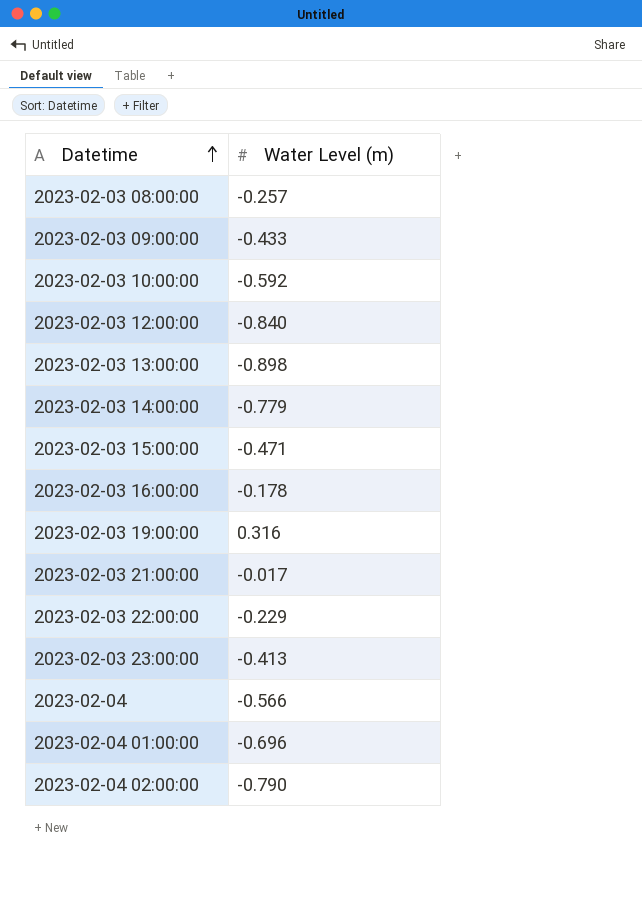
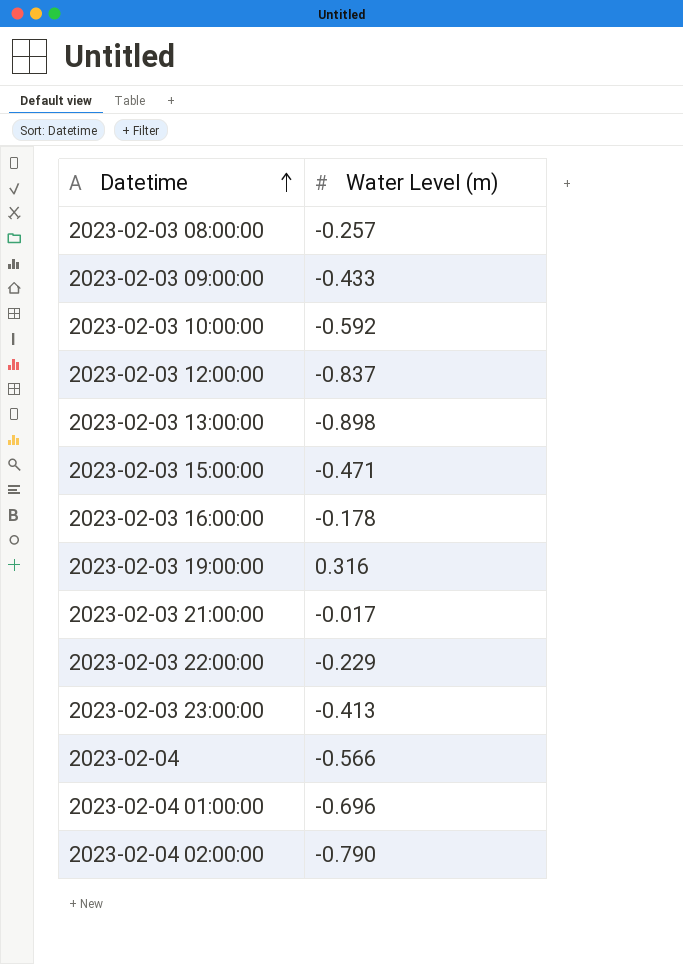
row 2023-02-03 14:00:00: -0.779 -> none
2023-02-03 12:00:00 | Water Level (m): -0.840 -> -0.837

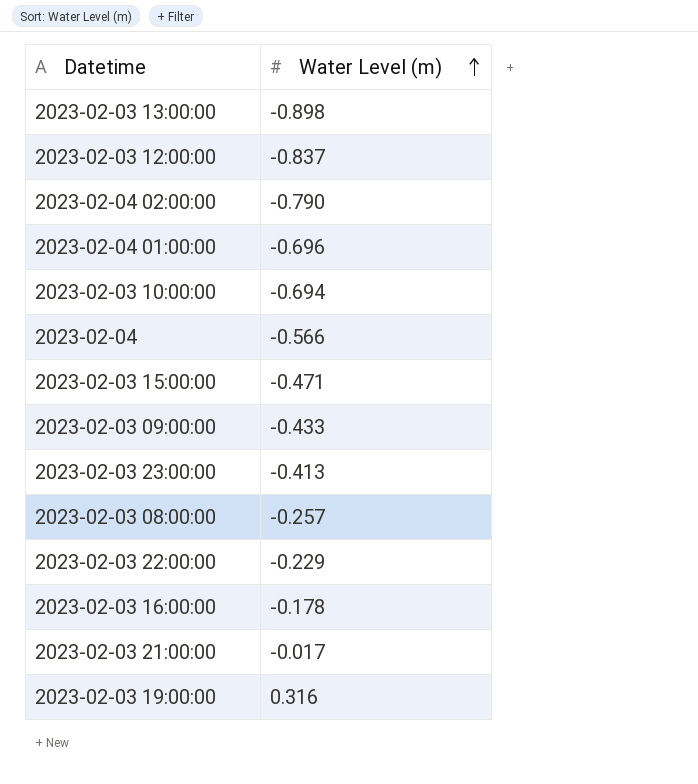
row order: Datetime ascending -> Water Level (m) ascending
2023-02-03 10:00:00 | Water Level (m): -0.592 -> -0.694

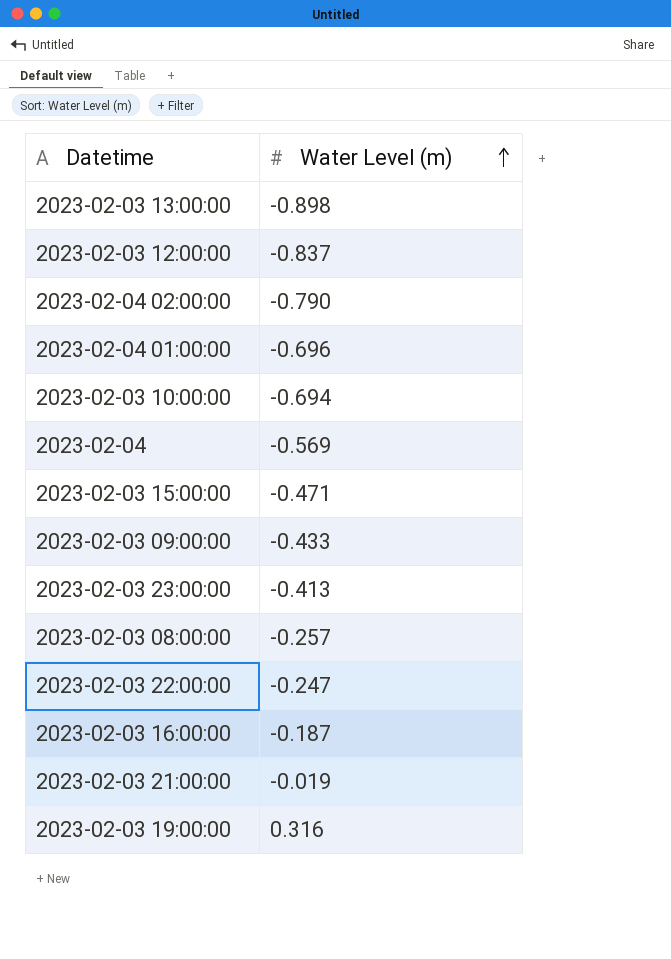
2023-02-04 | Water Level (m): -0.566 -> -0.569
2023-02-03 22:00:00 | Water Level (m): -0.229 -> -0.247
2023-02-03 16:00:00 | Water Level (m): -0.178 -> -0.187
2023-02-03 21:00:00 | Water Level (m): -0.017 -> -0.019

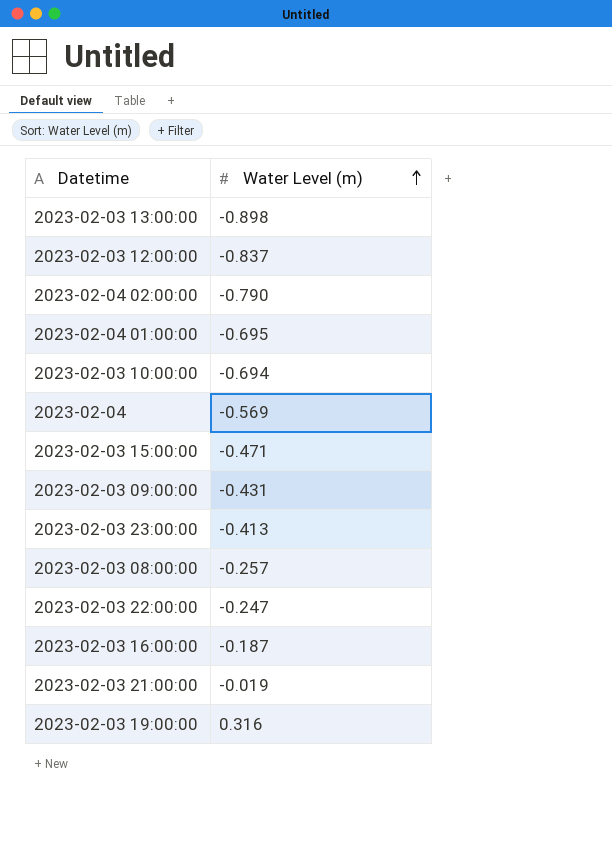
2023-02-04 01:00:00 | Water Level (m): -0.696 -> -0.695
2023-02-03 09:00:00 | Water Level (m): -0.433 -> -0.431

